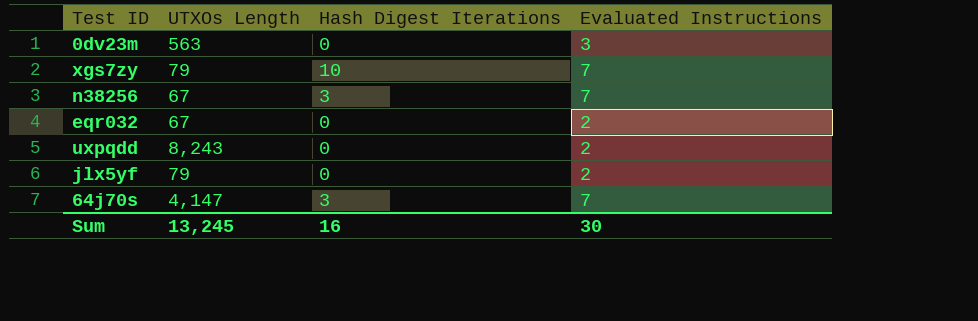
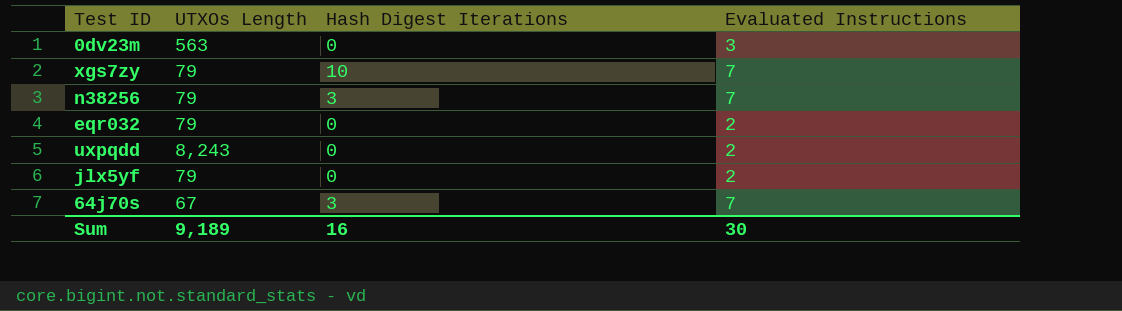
n38256 | UTXOs Length: 67 -> 79
eqr032 | UTXOs Length: 67 -> 79
64j70s | UTXOs Length: 4,147 -> 67
Sum | UTXOs Length: 13,245 -> 9,189

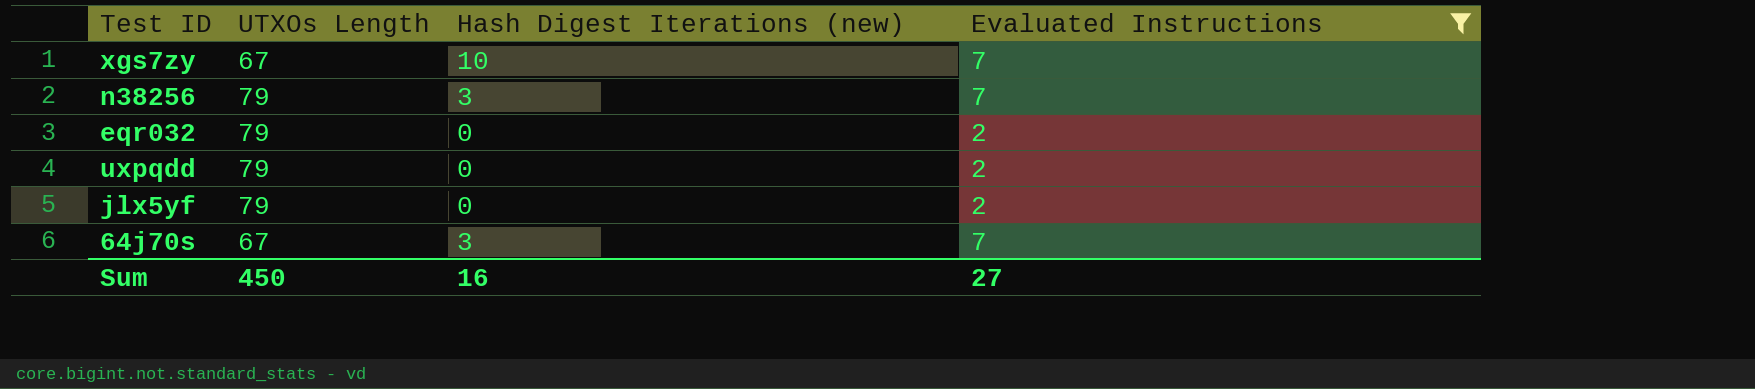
filter: none -> Evaluated Instructions != 3
column name: Hash Digest Iterations -> Hash Digest Iterations (new)
xgs7zy | UTXOs Length: 79 -> 67
uxpqdd | UTXOs Length: 8,243 -> 79
Sum | UTXOs Length: 9,189 -> 450
Sum | Evaluated Instructions: 30 -> 27

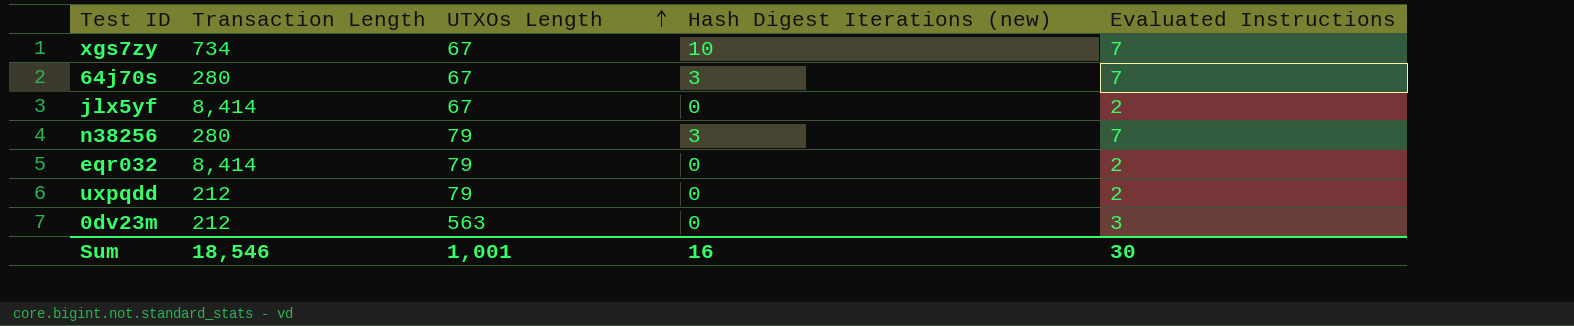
filter: Evaluated Instructions != 3 -> none
row order: none -> UTXOs Length ascending
column Transaction Length | position: none -> 2
jlx5yf | UTXOs Length: 79 -> 67
Sum | UTXOs Length: 450 -> 1,001
Sum | Evaluated Instructions: 27 -> 30

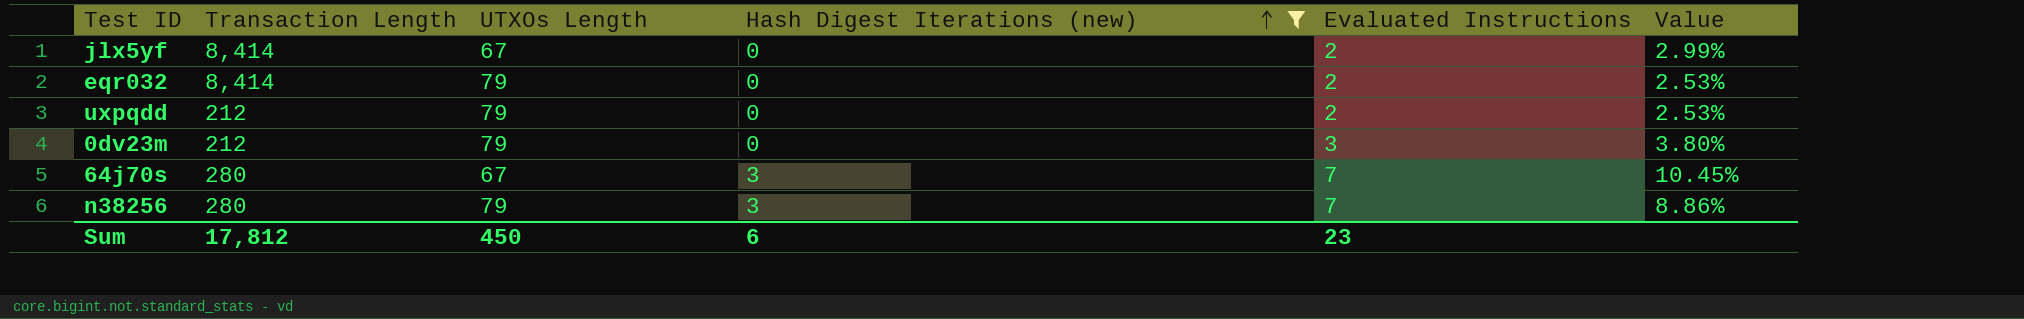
filter: none -> Hash Digest Iterations (new) != 10
row order: UTXOs Length ascending -> Hash Digest Iterations (new) ascending
column Value | formula: none -> [Evaluated Instructions] / [UTXOs Length]
0dv23m | UTXOs Length: 563 -> 79
Sum | Transaction Length: 18,546 -> 17,812
Sum | UTXOs Length: 1,001 -> 450
Sum | Hash Digest Iterations (new): 16 -> 6
Sum | Evaluated Instructions: 30 -> 23

